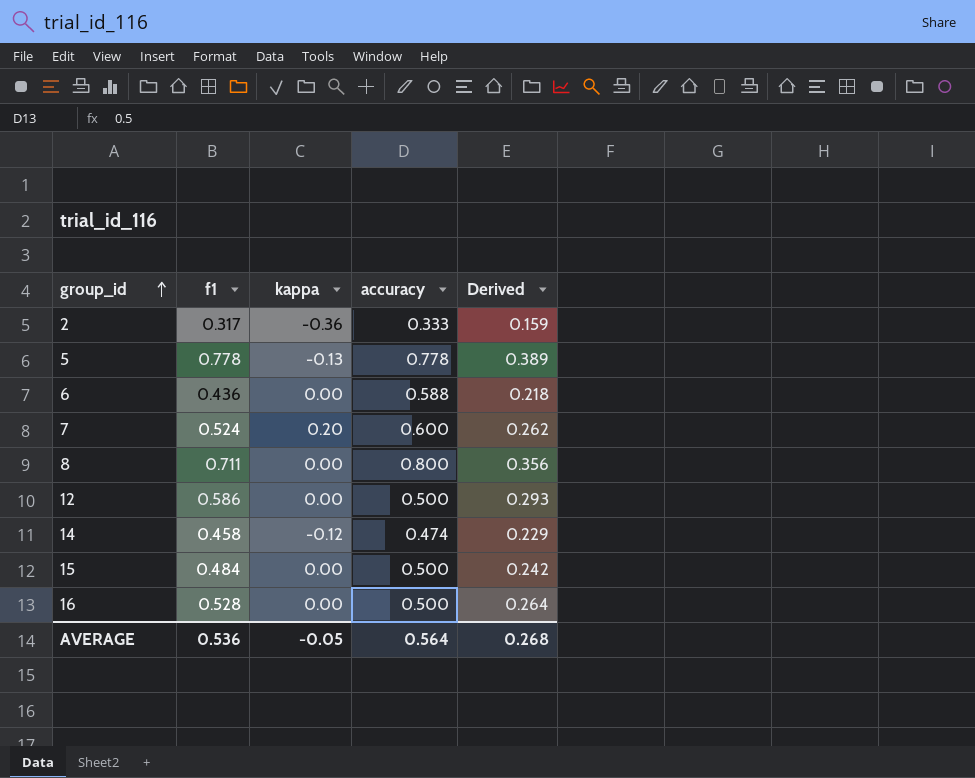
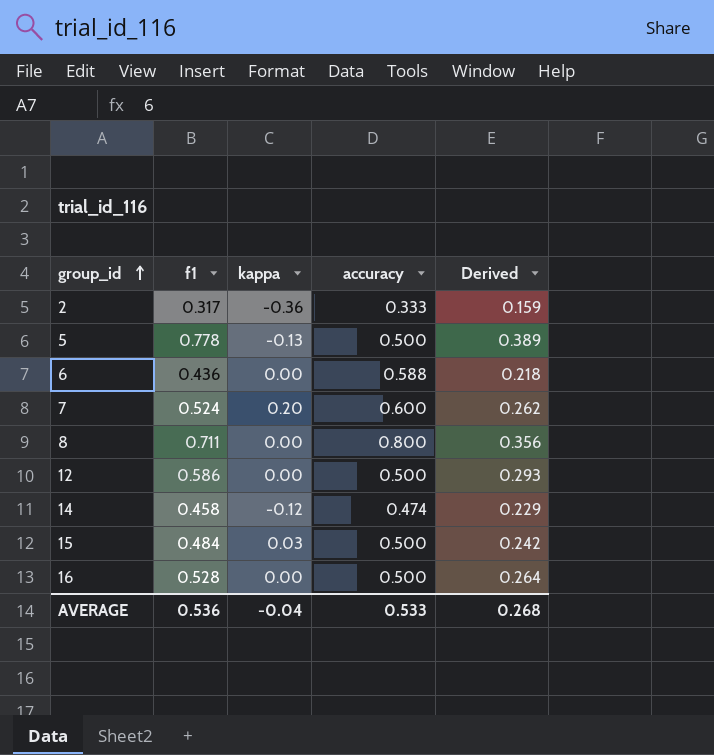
5 | accuracy: 0.778 -> 0.500
15 | kappa: 0.00 -> 0.03
AVERAGE | kappa: -0.05 -> -0.04
AVERAGE | accuracy: 0.564 -> 0.533

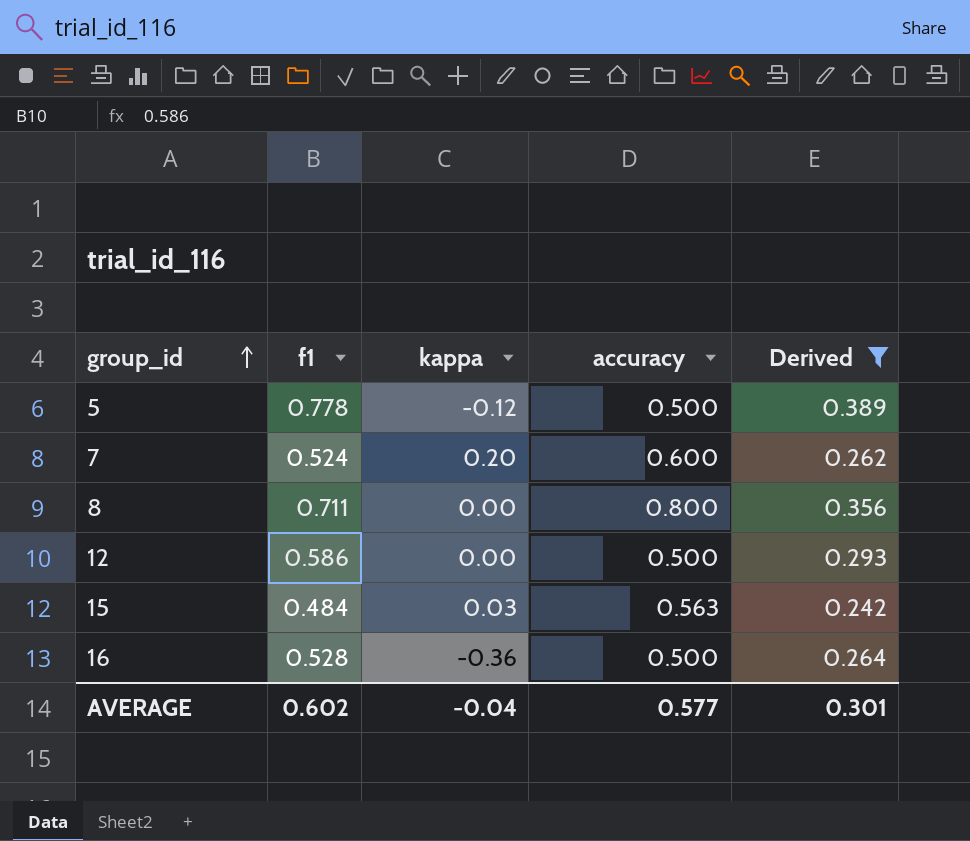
filter: none -> Derived >= 0.242
5 | kappa: -0.13 -> -0.12
15 | accuracy: 0.500 -> 0.563
16 | kappa: 0.00 -> -0.36
AVERAGE | f1: 0.536 -> 0.602
AVERAGE | accuracy: 0.533 -> 0.577
AVERAGE | Derived: 0.268 -> 0.301

